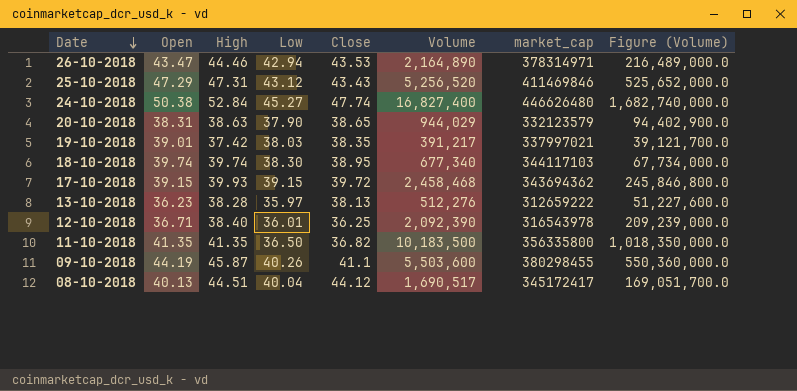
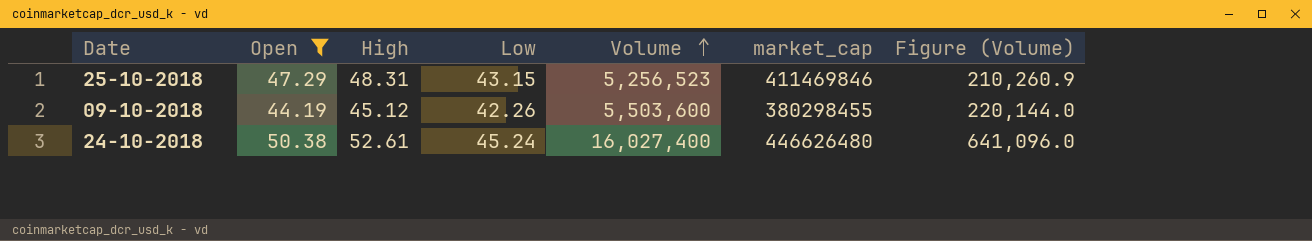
filter: none -> Open >= 44.19
row order: Date descending -> Volume ascending
column Close | position: 5 -> none
column Figure (Volume) | formula: [Volume] * 100 -> [Volume] * 0.04
25-10-2018 | High: 47.31 -> 48.31
25-10-2018 | Low: 43.12 -> 43.15
25-10-2018 | Volume: 5,256,520 -> 5,256,523
09-10-2018 | High: 45.87 -> 45.12
09-10-2018 | Low: 40.26 -> 42.26
24-10-2018 | High: 52.84 -> 52.61
24-10-2018 | Low: 45.27 -> 45.24
24-10-2018 | Volume: 16,827,400 -> 16,027,400

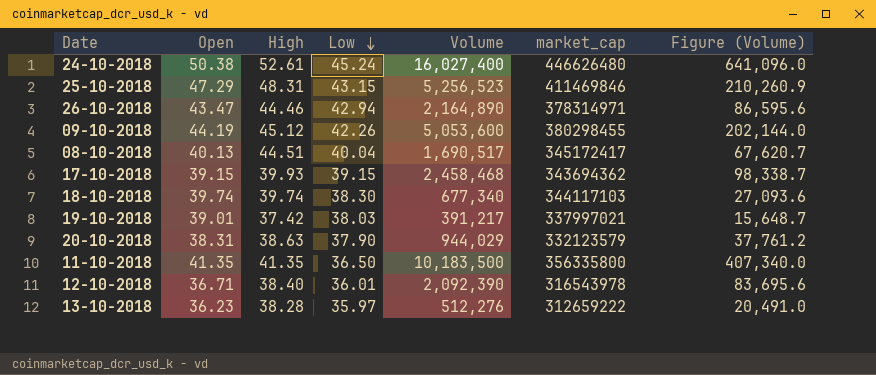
filter: Open >= 44.19 -> none
row order: Volume ascending -> Low descending
09-10-2018 | Volume: 5,503,600 -> 5,053,600
09-10-2018 | Figure (Volume): 220,144.0 -> 202,144.0

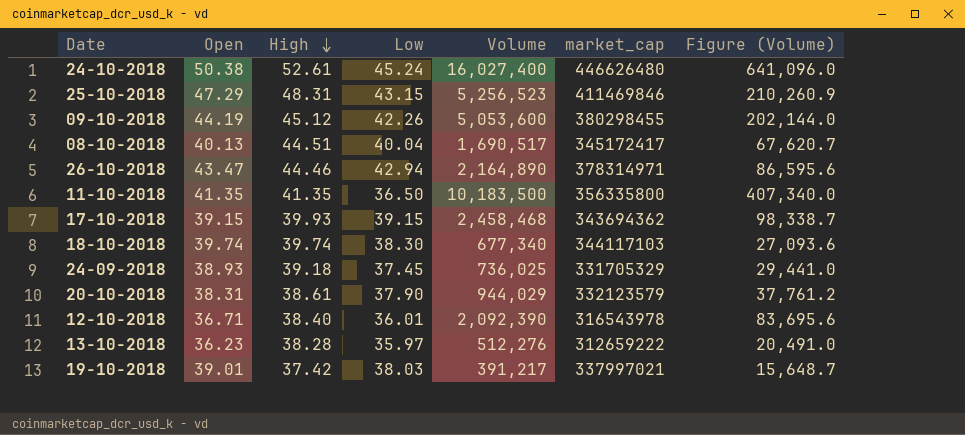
row order: Low descending -> High descending
row 24-09-2018: none -> 38.93 | 39.18 | 37.45 | 736,025 | 331705329 | 29,441.0
20-10-2018 | High: 38.63 -> 38.61

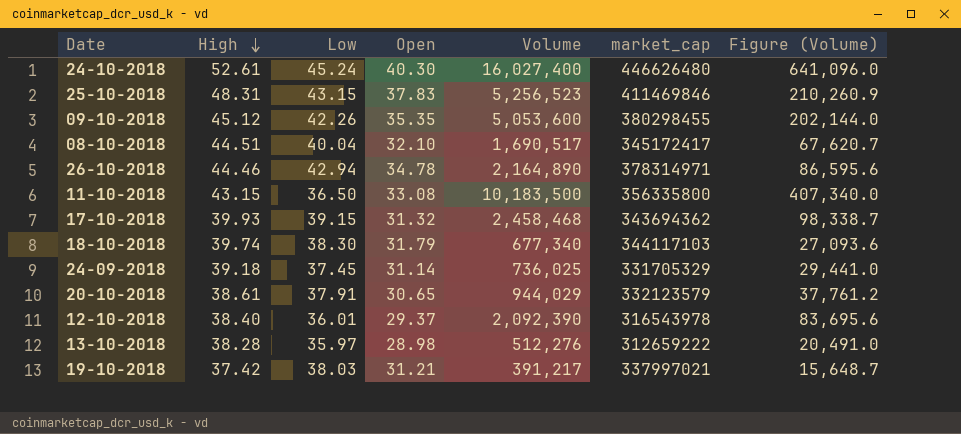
column Open | position: 2 -> 4
24-10-2018 | Open: 50.38 -> 40.30
25-10-2018 | Open: 47.29 -> 37.83
09-10-2018 | Open: 44.19 -> 35.35
08-10-2018 | Open: 40.13 -> 32.10
26-10-2018 | Open: 43.47 -> 34.78
11-10-2018 | High: 41.35 -> 43.15
11-10-2018 | Open: 41.35 -> 33.08
17-10-2018 | Open: 39.15 -> 31.32
18-10-2018 | Open: 39.74 -> 31.79
24-09-2018 | Open: 38.93 -> 31.14
20-10-2018 | Low: 37.90 -> 37.91
20-10-2018 | Open: 38.31 -> 30.65
12-10-2018 | Open: 36.71 -> 29.37
13-10-2018 | Open: 36.23 -> 28.98
19-10-2018 | Open: 39.01 -> 31.21

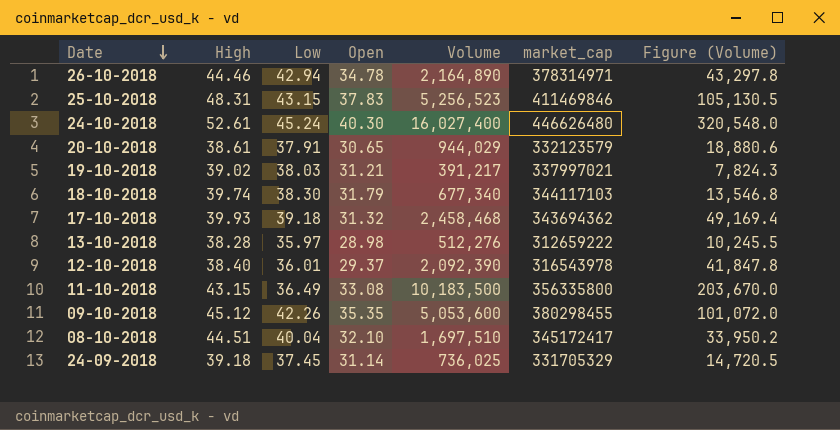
row order: High descending -> Date descending
column Figure (Volume) | formula: [Volume] * 0.04 -> [Volume] * 0.02
19-10-2018 | High: 37.42 -> 39.02
17-10-2018 | Low: 39.15 -> 39.18
11-10-2018 | Low: 36.50 -> 36.49
08-10-2018 | Volume: 1,690,517 -> 1,697,510

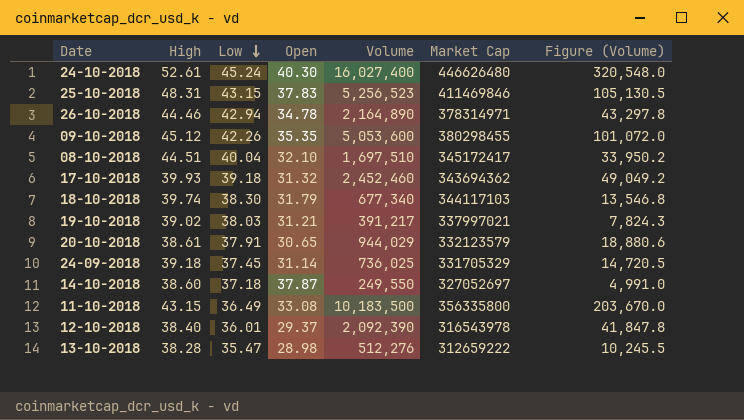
row order: Date descending -> Low descending
column name: market_cap -> Market Cap
17-10-2018 | Volume: 2,458,468 -> 2,452,460
17-10-2018 | Figure (Volume): 49,169.4 -> 49,049.2
row 14-10-2018: none -> 38.60 | 37.18 | 37.87 | 249,550 | 327052697 | 4,991.0
13-10-2018 | Low: 35.97 -> 35.47

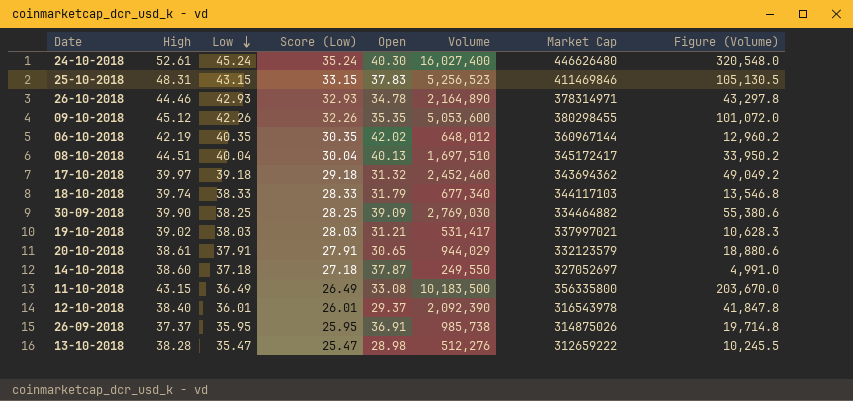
column Score (Low) | formula: none -> [Low] - 10
row 24-09-2018: 39.18 | 37.45 | 31.14 | 736,025 | 331705329 | 14,720.5 -> none
26-10-2018 | Low: 42.94 -> 42.93
row 06-10-2018: none -> 42.19 | 40.35 | 30.35 | 42.02 | 648,012 | 360967144 | 12,960.2
08-10-2018 | Open: 32.10 -> 40.13
17-10-2018 | High: 39.93 -> 39.97
18-10-2018 | Low: 38.30 -> 38.33
row 30-09-2018: none -> 39.90 | 38.25 | 28.25 | 39.09 | 2,769,030 | 334464882 | 55,380.6
19-10-2018 | Volume: 391,217 -> 531,417
19-10-2018 | Figure (Volume): 7,824.3 -> 10,628.3
row 26-09-2018: none -> 37.37 | 35.95 | 25.95 | 36.91 | 985,738 | 314875026 | 19,714.8

